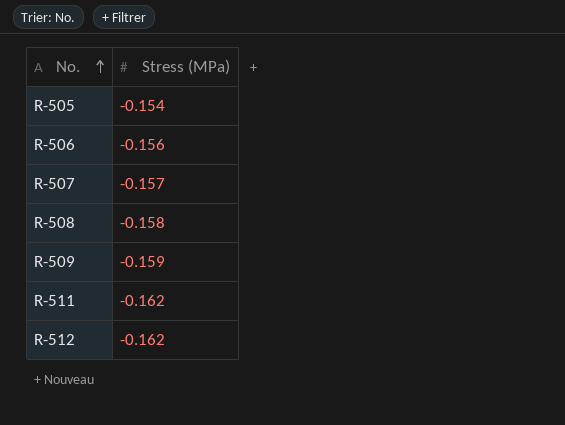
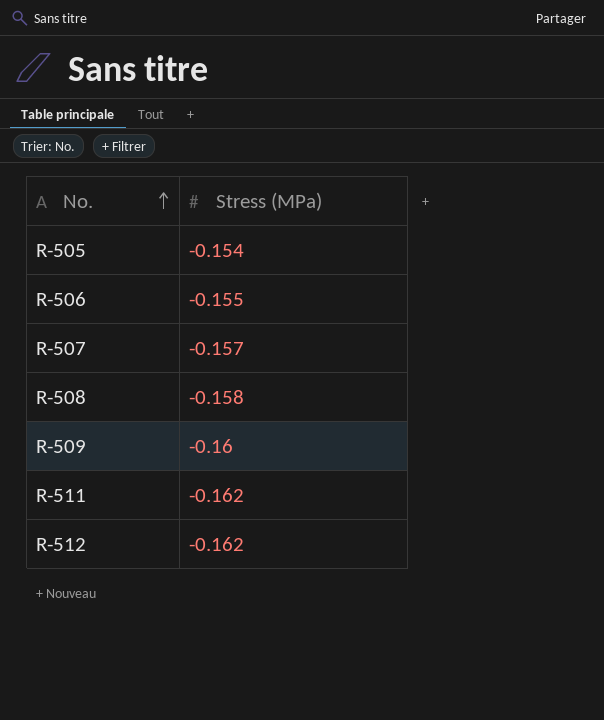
R-506 | Stress (MPa): -0.156 -> -0.155
R-509 | Stress (MPa): -0.159 -> -0.16

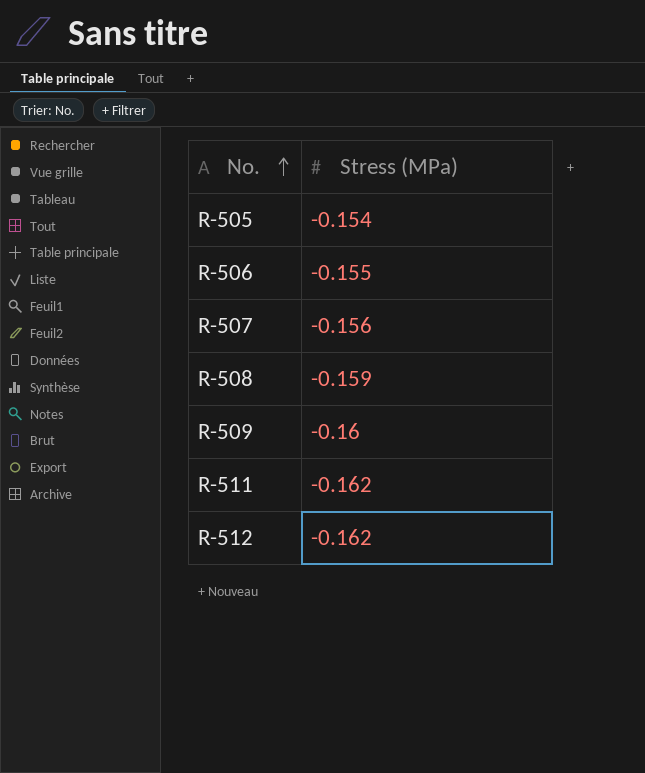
R-507 | Stress (MPa): -0.157 -> -0.156
R-508 | Stress (MPa): -0.158 -> -0.159

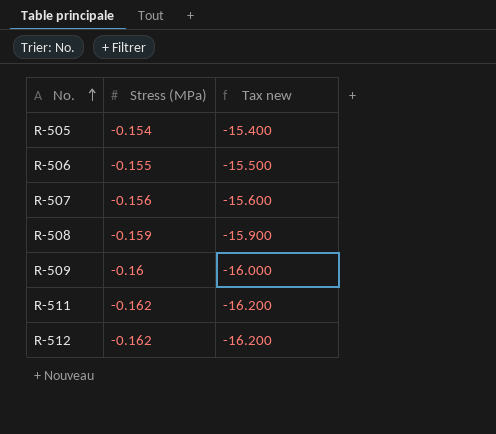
column Tax new | formula: none -> [Stress (MPa)] * 100

